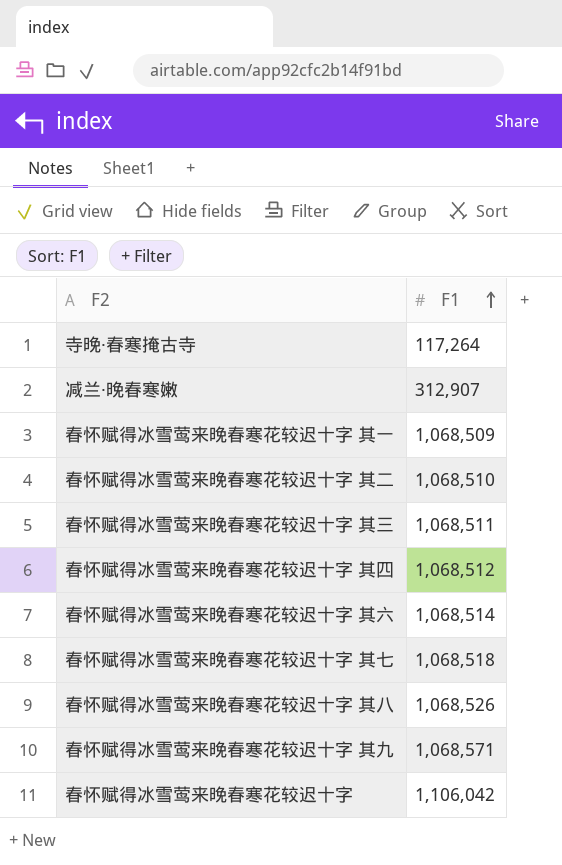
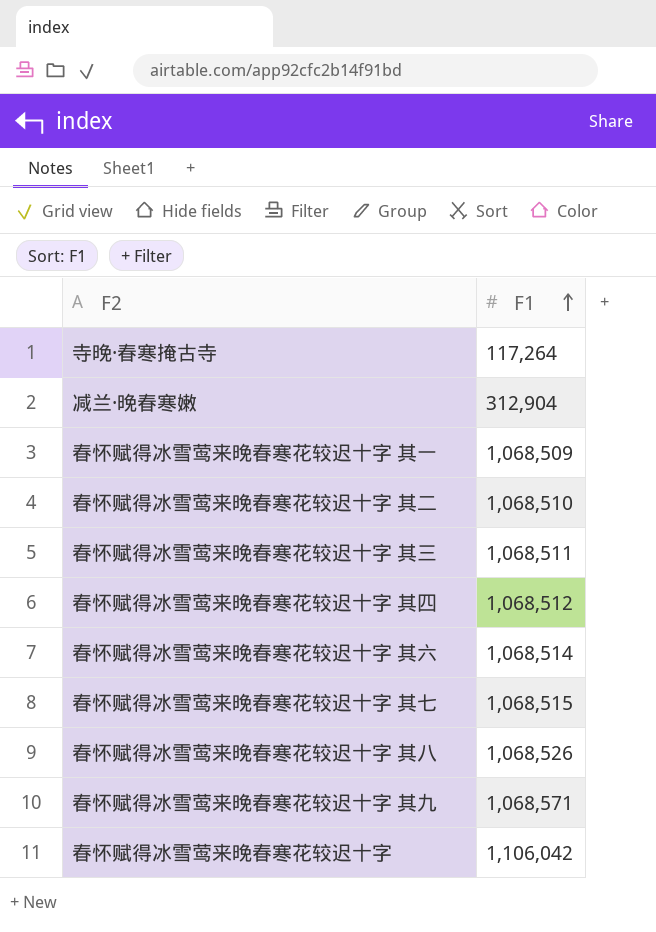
减兰·晚春寒嫩 | F1: 312,907 -> 312,904
春怀赋得冰雪莺来晚春寒花较迟十字 其七 | F1: 1,068,518 -> 1,068,515

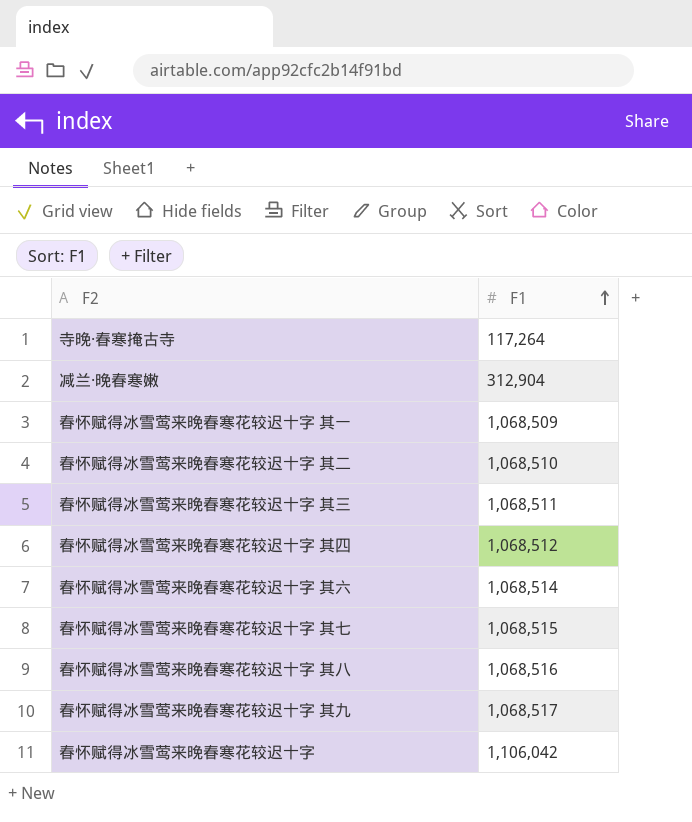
春怀赋得冰雪莺来晚春寒花较迟十字 其八 | F1: 1,068,526 -> 1,068,516
春怀赋得冰雪莺来晚春寒花较迟十字 其九 | F1: 1,068,571 -> 1,068,517

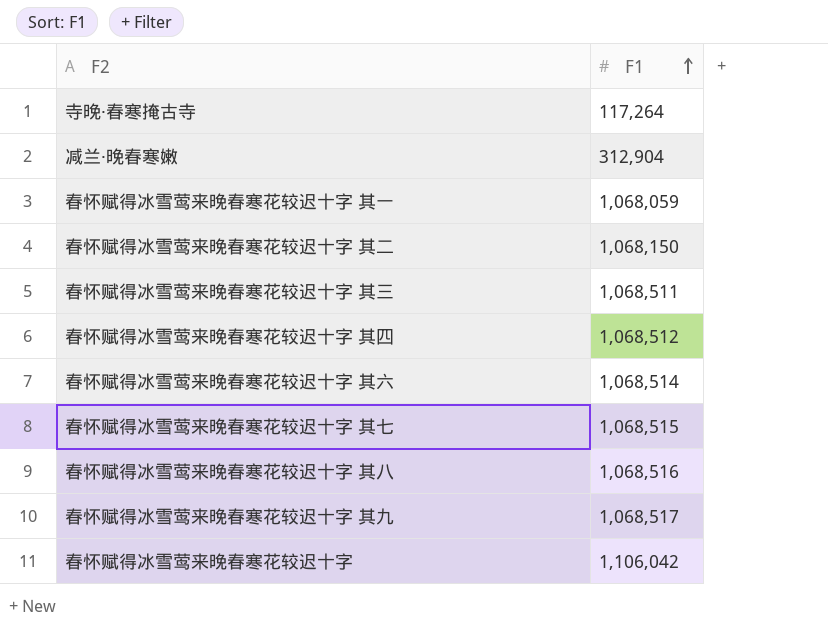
春怀赋得冰雪莺来晚春寒花较迟十字 其一 | F1: 1,068,509 -> 1,068,059
春怀赋得冰雪莺来晚春寒花较迟十字 其二 | F1: 1,068,510 -> 1,068,150

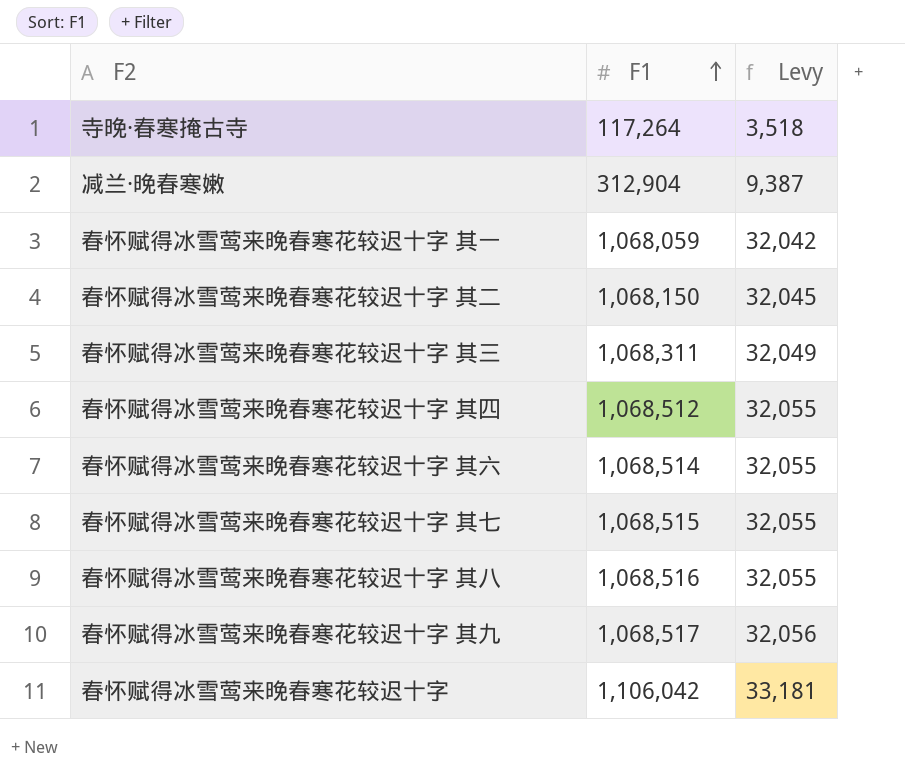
column Levy | formula: none -> [F1] * 0.03
春怀赋得冰雪莺来晚春寒花较迟十字 其三 | F1: 1,068,511 -> 1,068,311

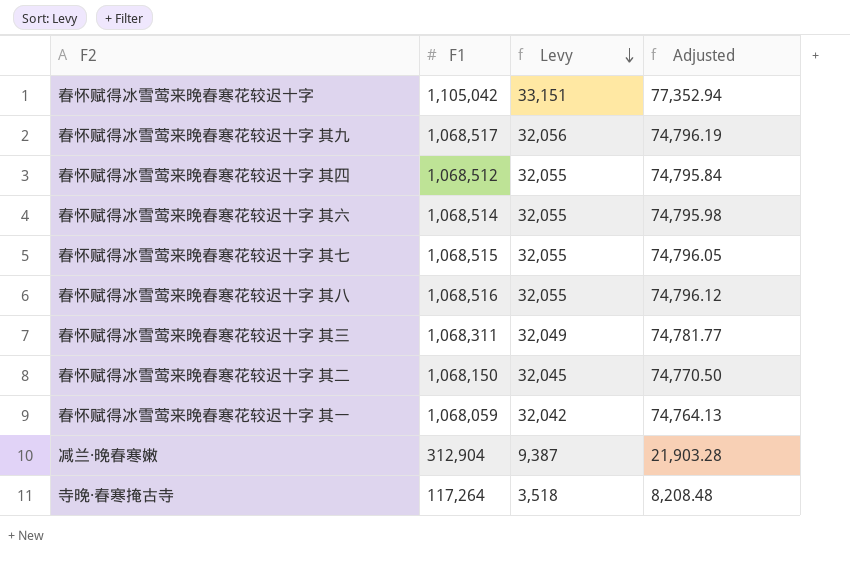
row order: F1 ascending -> Levy descending
column Adjusted | formula: none -> [F1] * 0.07
春怀赋得冰雪莺来晚春寒花较迟十字 | F1: 1,106,042 -> 1,105,042
春怀赋得冰雪莺来晚春寒花较迟十字 | Levy: 33,181 -> 33,151

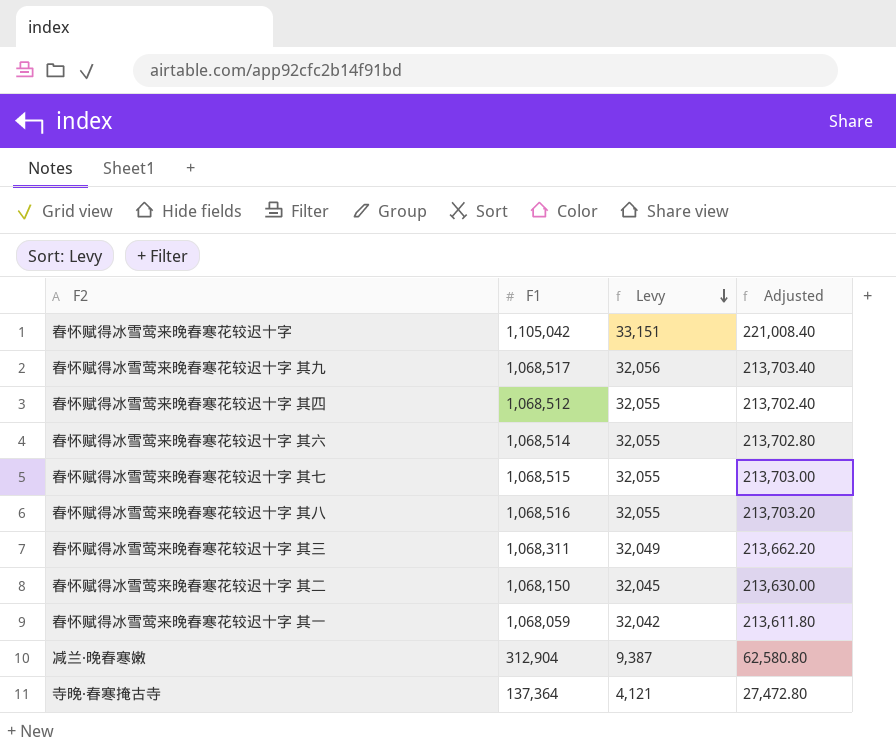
column Adjusted | formula: [F1] * 0.07 -> [F1] * 0.2
寺晚·春寒掩古寺 | F1: 117,264 -> 137,364
寺晚·春寒掩古寺 | Levy: 3,518 -> 4,121

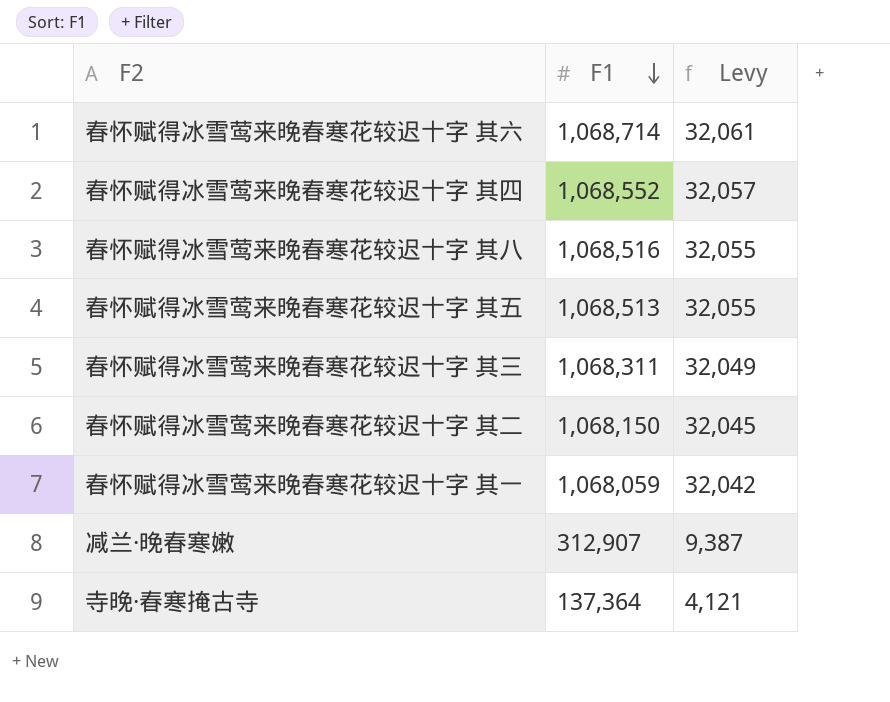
row order: Levy descending -> F1 descending
column Adjusted | formula: [F1] * 0.2 -> none
row 春怀赋得冰雪莺来晚春寒花较迟十字: 1,105,042 | 33,151 | 221,008.40 -> none
row 春怀赋得冰雪莺来晚春寒花较迟十字 其九: 1,068,517 | 32,056 | 213,703.40 -> none
row 春怀赋得冰雪莺来晚春寒花较迟十字 其七: 1,068,515 | 32,055 | 213,703.00 -> none
春怀赋得冰雪莺来晚春寒花较迟十字 其六 | F1: 1,068,514 -> 1,068,714
春怀赋得冰雪莺来晚春寒花较迟十字 其六 | Levy: 32,055 -> 32,061
春怀赋得冰雪莺来晚春寒花较迟十字 其四 | F1: 1,068,512 -> 1,068,552
春怀赋得冰雪莺来晚春寒花较迟十字 其四 | Levy: 32,055 -> 32,057
row 春怀赋得冰雪莺来晚春寒花较迟十字 其五: none -> 1,068,513 | 32,055
减兰·晚春寒嫩 | F1: 312,904 -> 312,907

